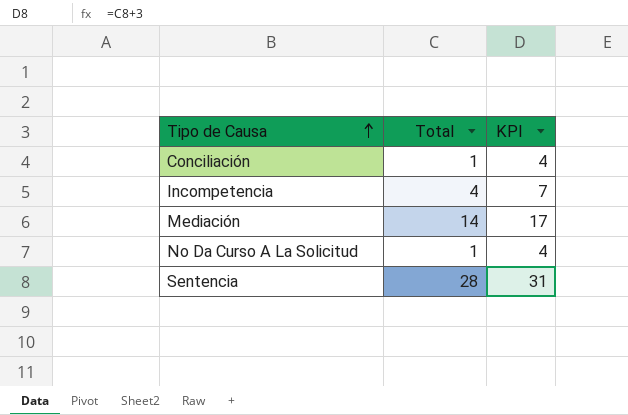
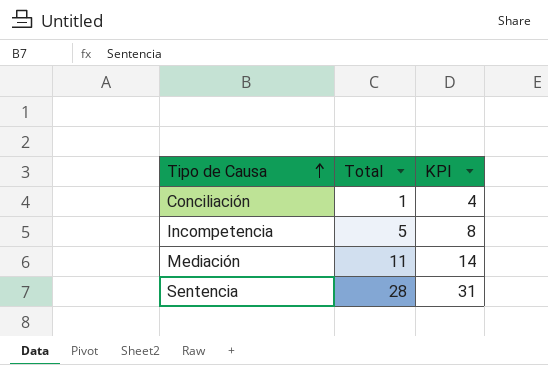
row No Da Curso A La Solicitud: 1 | 4 -> none
Incompetencia | Total: 4 -> 5
Incompetencia | KPI: 7 -> 8
Mediación | Total: 14 -> 11
Mediación | KPI: 17 -> 14

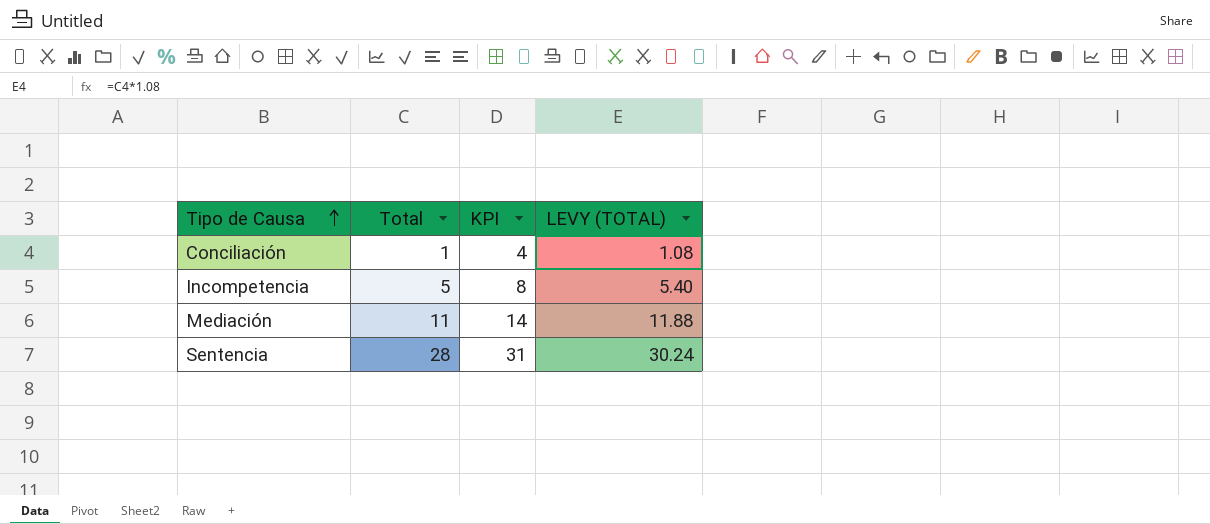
column LEVY (TOTAL) | formula: none -> [Total] * 1.08

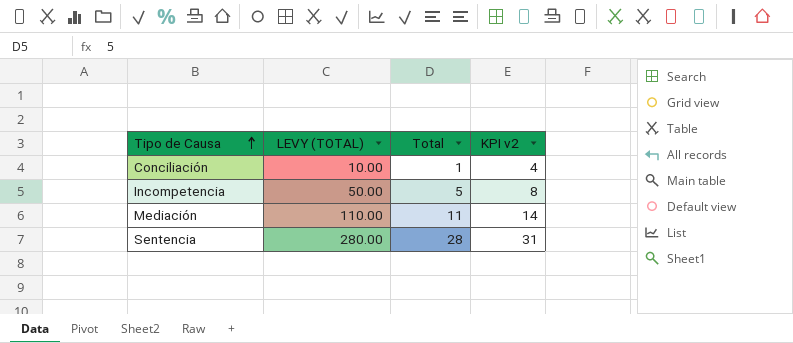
column LEVY (TOTAL) | formula: [Total] * 1.08 -> [Total] * 10
column LEVY (TOTAL) | position: 4 -> 2
column name: KPI -> KPI v2

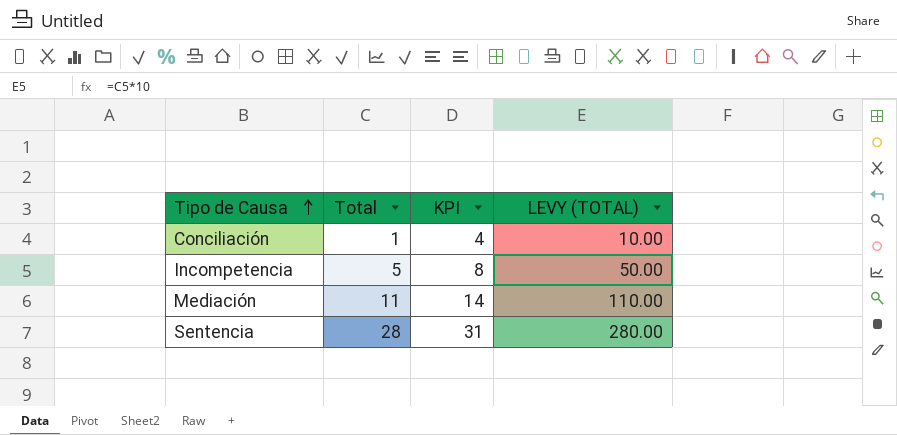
column name: KPI v2 -> KPI
column LEVY (TOTAL) | position: 2 -> 4

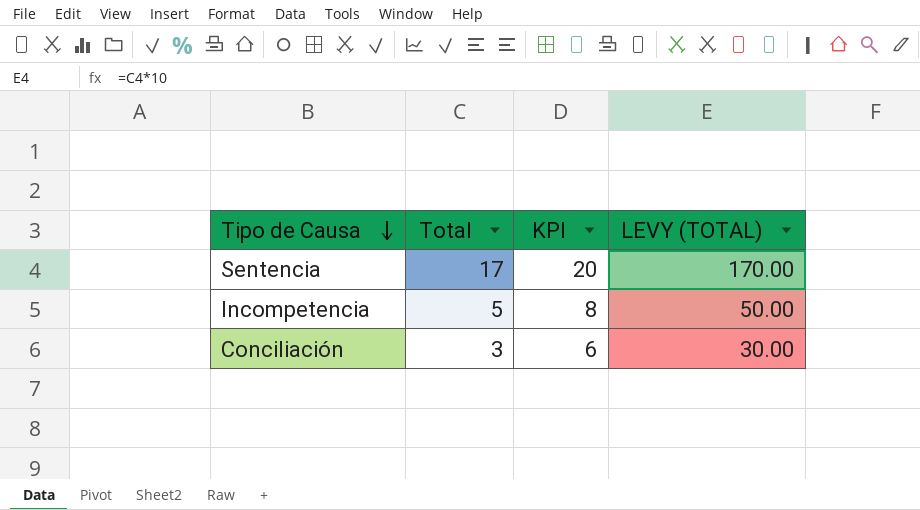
row order: Tipo de Causa ascending -> Tipo de Causa descending
row Mediación: 11 | 14 | 110.00 -> none
Sentencia | Total: 28 -> 17
Sentencia | KPI: 31 -> 20
Sentencia | LEVY (TOTAL): 280.00 -> 170.00
Conciliación | Total: 1 -> 3
Conciliación | KPI: 4 -> 6
Conciliación | LEVY (TOTAL): 10.00 -> 30.00

